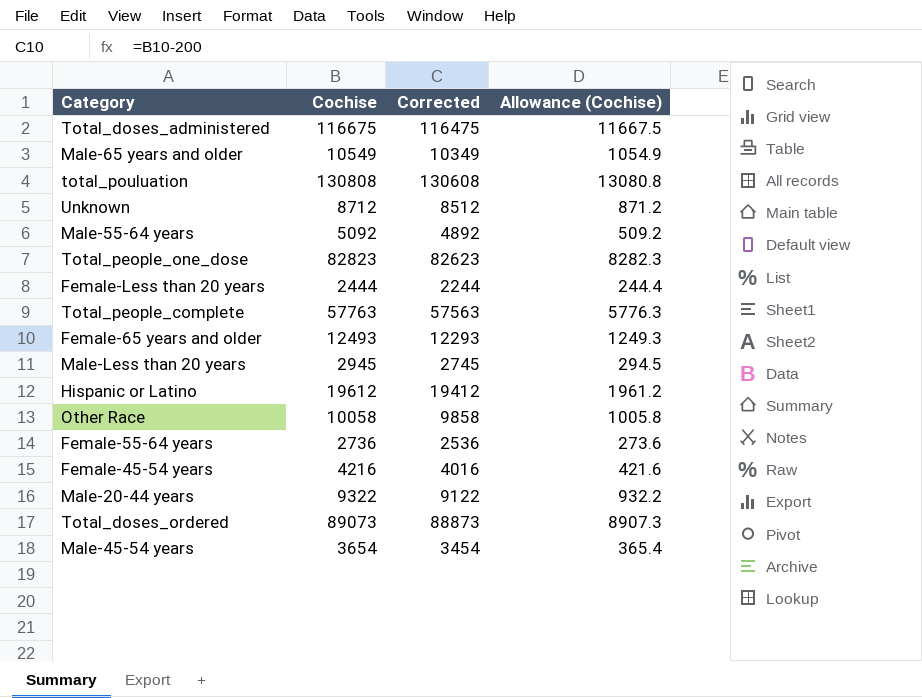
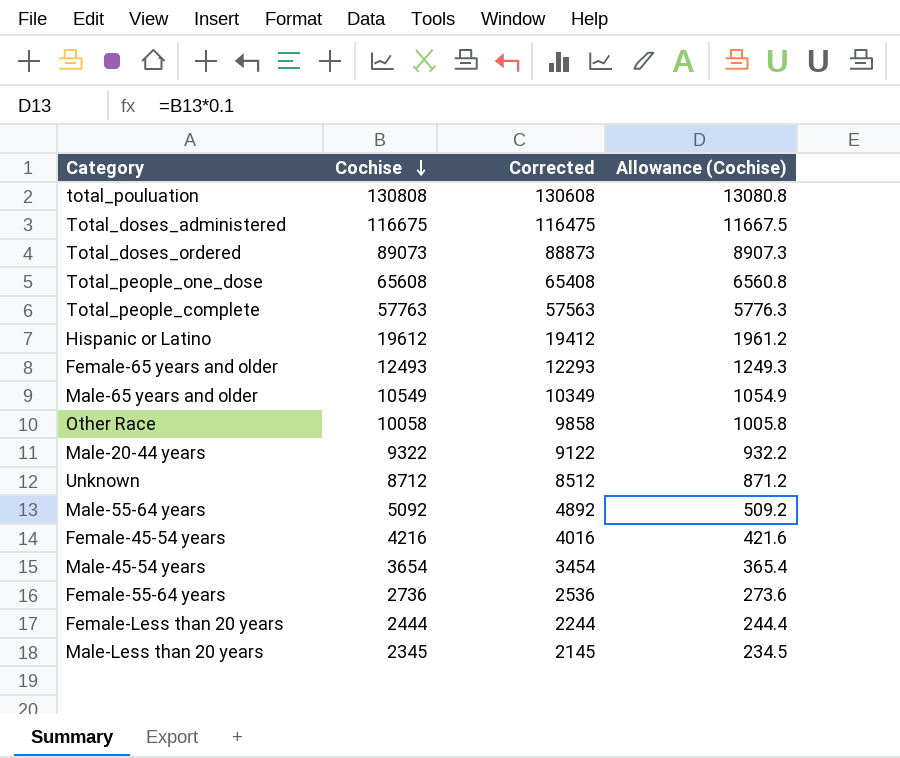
row order: none -> Cochise descending
Total_people_one_dose | Cochise: 82823 -> 65608
Total_people_one_dose | Corrected: 82623 -> 65408
Total_people_one_dose | Allowance (Cochise): 8282.3 -> 6560.8
Male-Less than 20 years | Cochise: 2945 -> 2345
Male-Less than 20 years | Corrected: 2745 -> 2145
Male-Less than 20 years | Allowance (Cochise): 294.5 -> 234.5

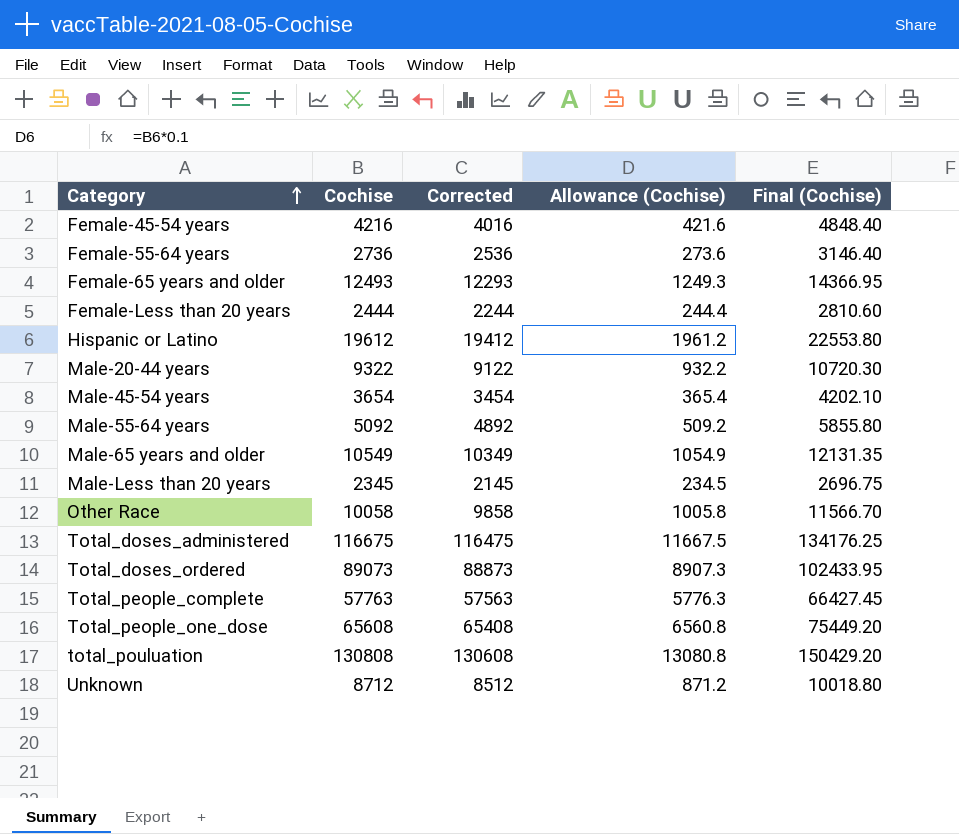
row order: Cochise descending -> Category ascending
column Final (Cochise) | formula: none -> [Cochise] * 1.15

